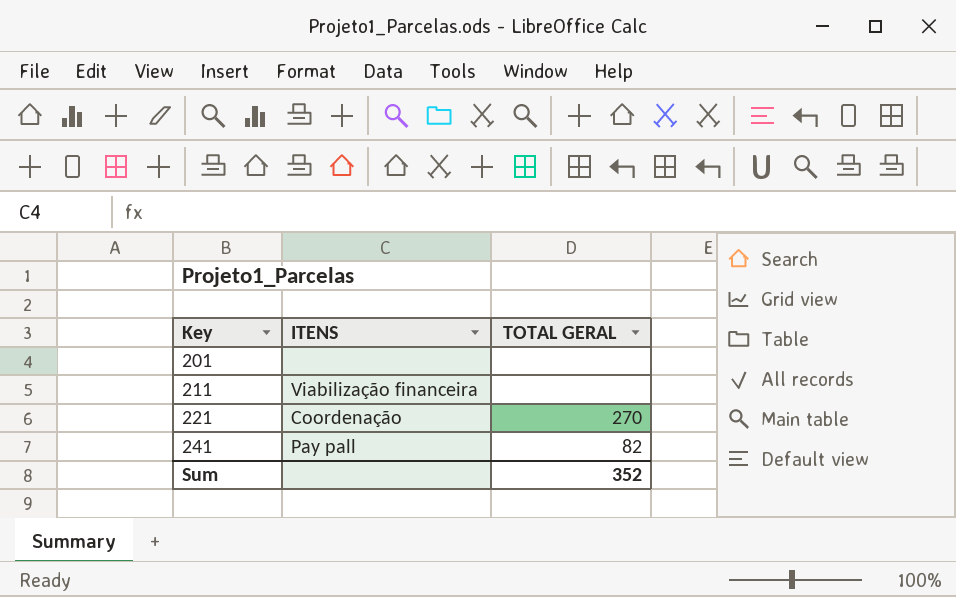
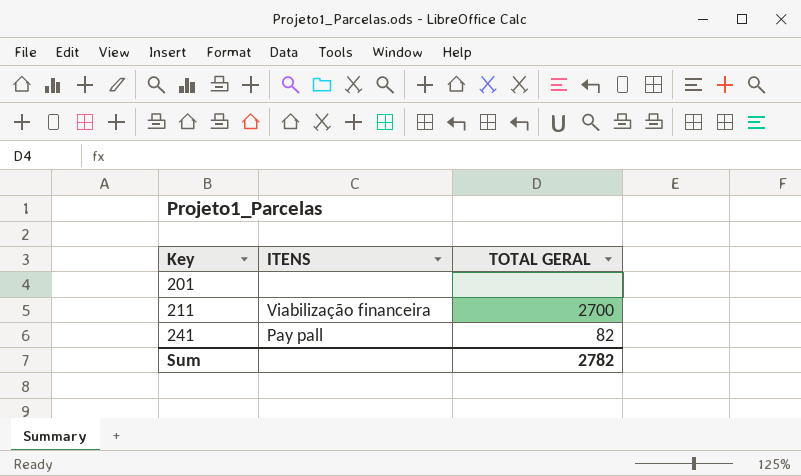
row 221: Coordenação | 270 -> none
211 | TOTAL GERAL: none -> 2700
Sum | TOTAL GERAL: 352 -> 2782

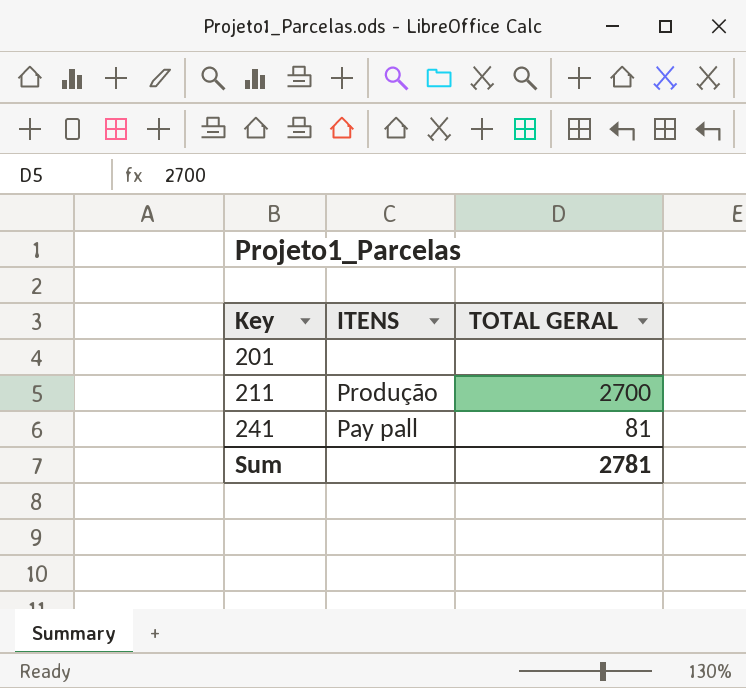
211 | ITENS: Viabilização financeira -> Produção
241 | TOTAL GERAL: 82 -> 81
Sum | TOTAL GERAL: 2782 -> 2781

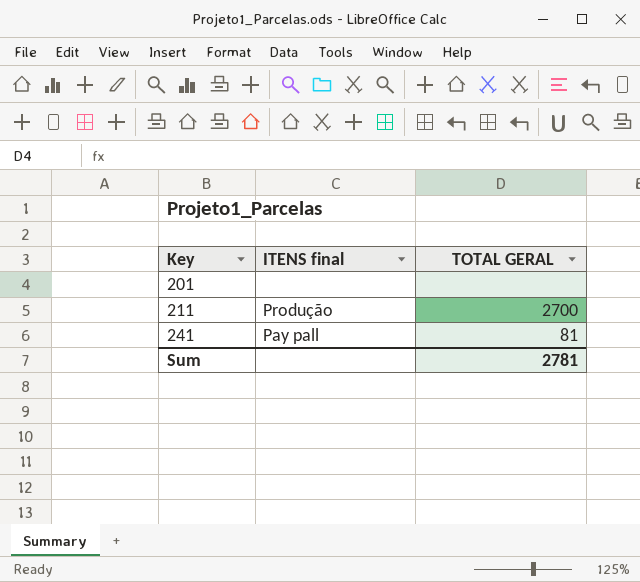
column name: ITENS -> ITENS final

